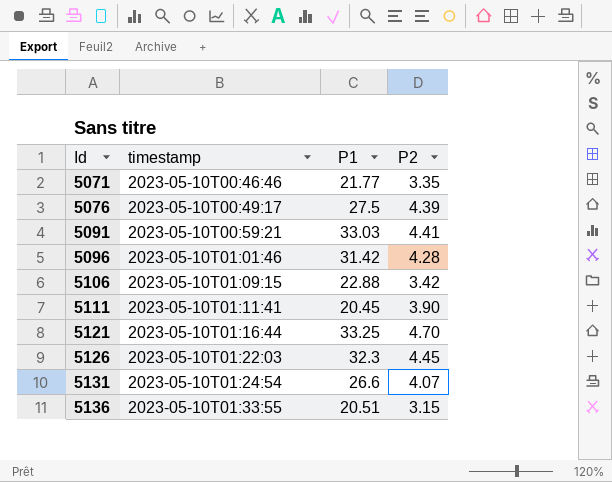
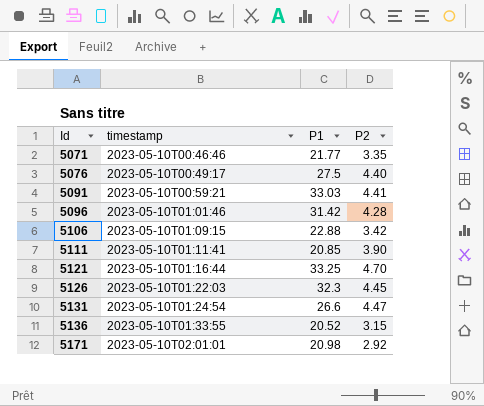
5076 | P2: 4.39 -> 4.40
5111 | P1: 20.45 -> 20.85
5131 | P2: 4.07 -> 4.47
5136 | P1: 20.51 -> 20.52
row 5171: none -> 2023-05-10T02:01:01 | 20.98 | 2.92

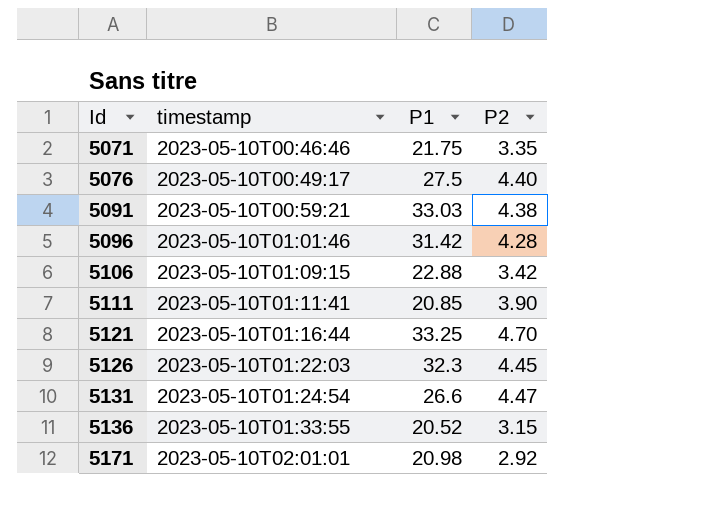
5071 | P1: 21.77 -> 21.75
5091 | P2: 4.41 -> 4.38

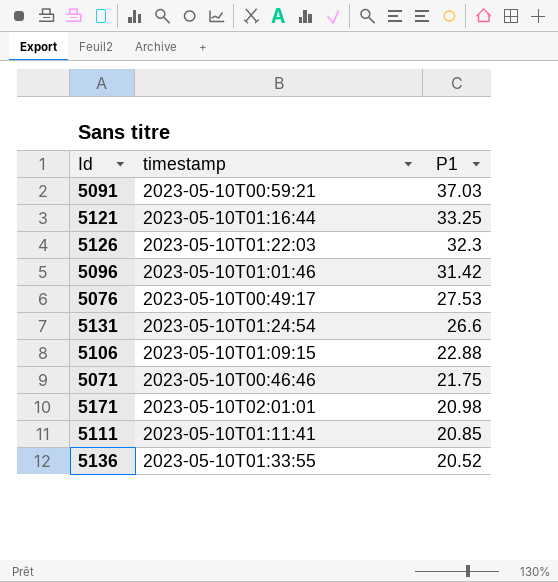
row order: Id ascending -> P1 descending
column P2 | position: 4 -> none
5091 | P1: 33.03 -> 37.03
5076 | P1: 27.5 -> 27.53

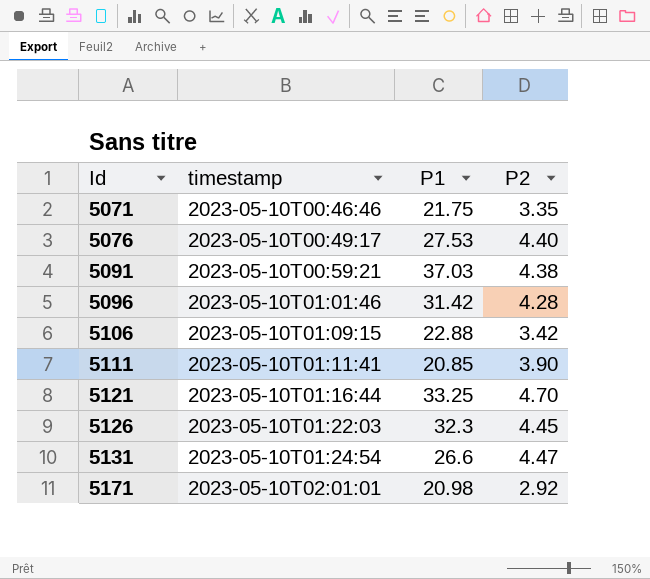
row order: P1 descending -> Id ascending
column P2 | position: none -> 4
row 5136: 2023-05-10T01:33:55 | 20.52 -> none

